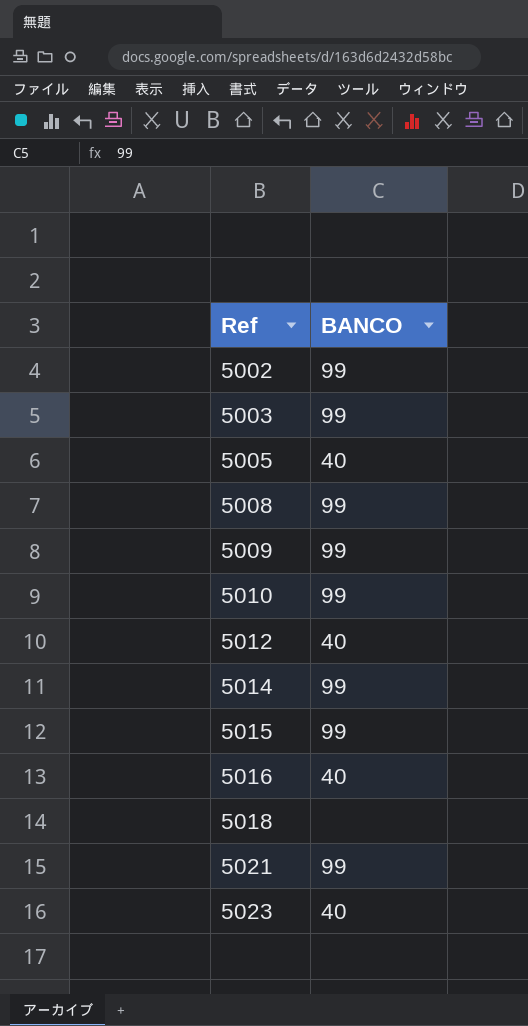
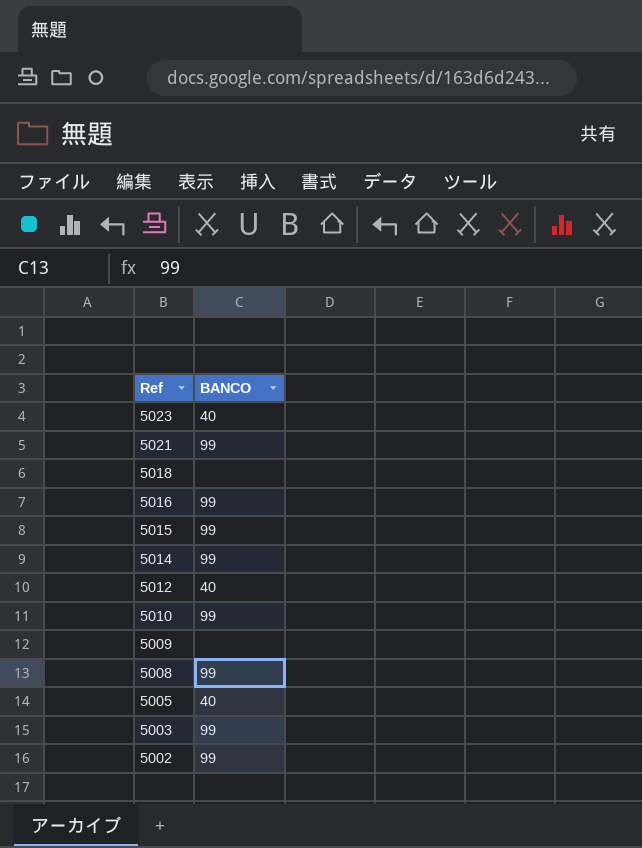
row order: Ref ascending -> Ref descending
5016 | BANCO: 40 -> 99
5009 | BANCO: 99 -> none

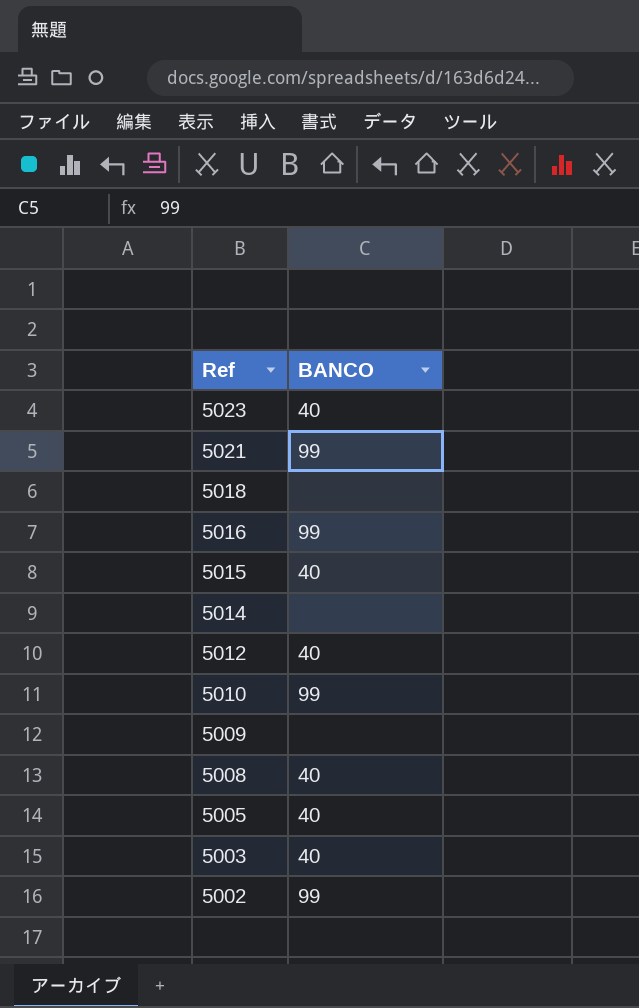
5015 | BANCO: 99 -> 40
5014 | BANCO: 99 -> none
5008 | BANCO: 99 -> 40
5003 | BANCO: 99 -> 40

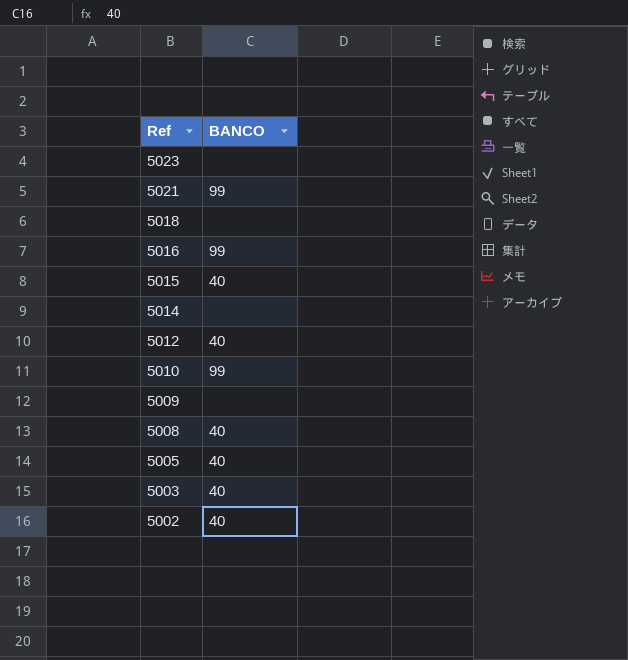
5023 | BANCO: 40 -> none
5002 | BANCO: 99 -> 40

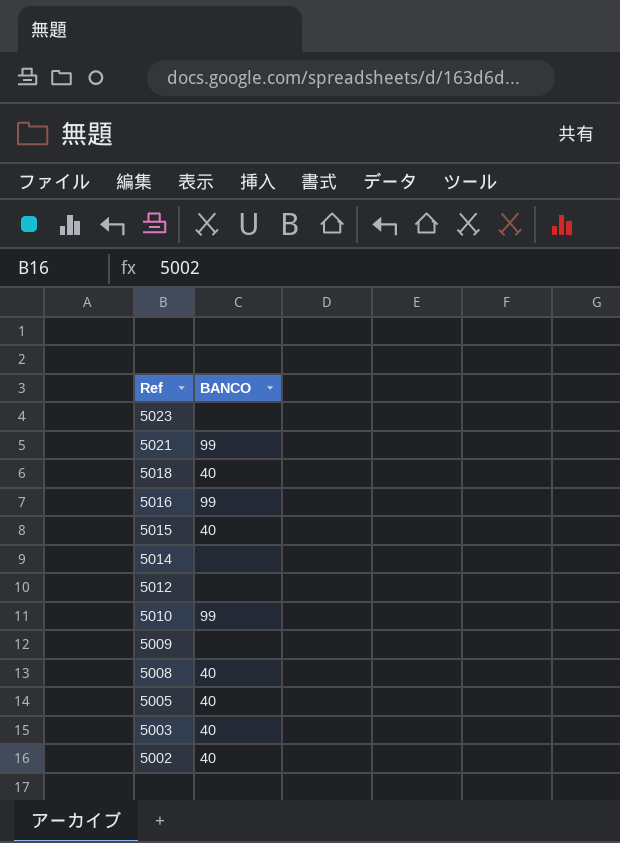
5018 | BANCO: none -> 40
5012 | BANCO: 40 -> none

